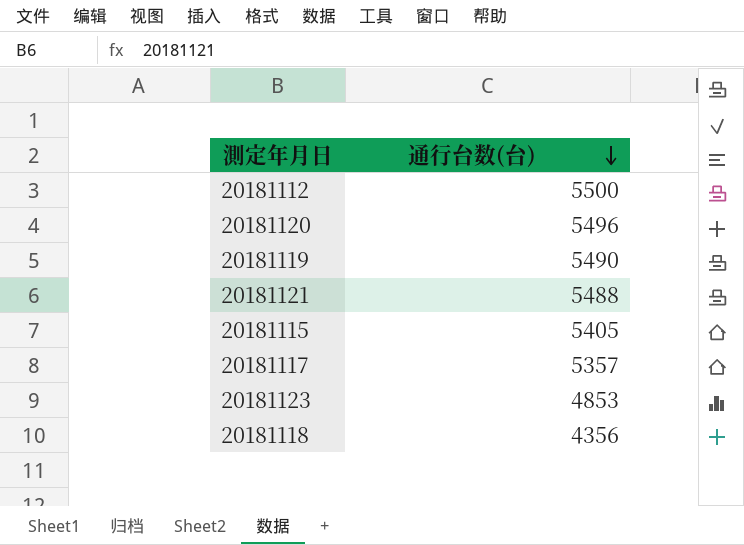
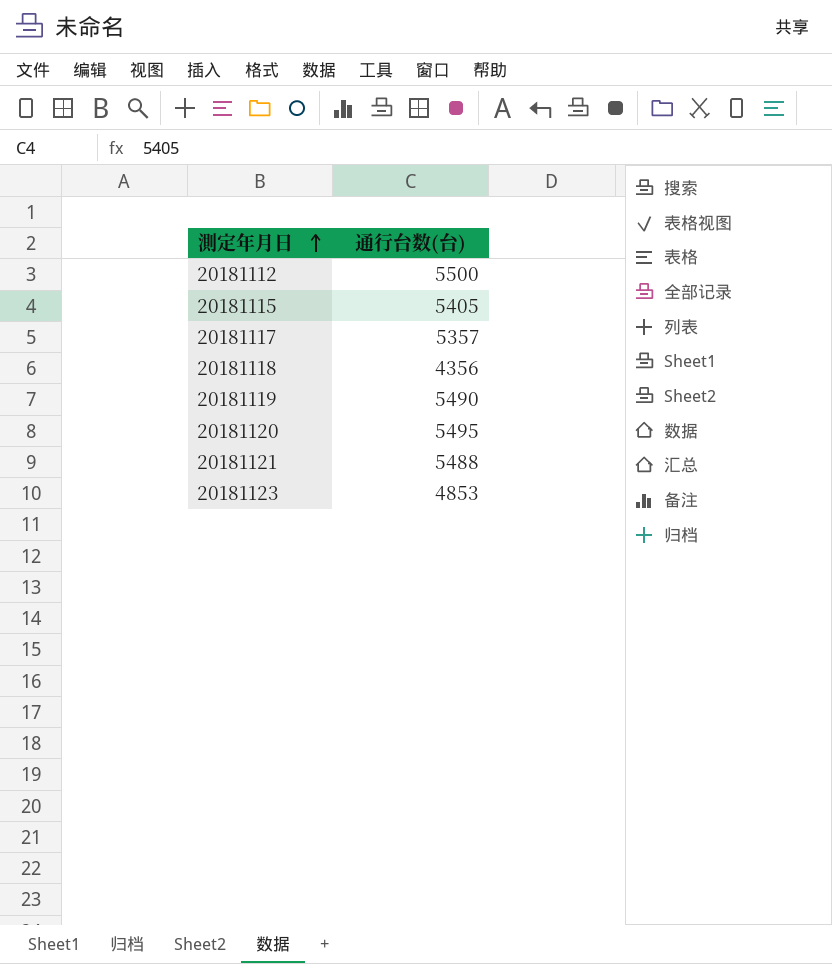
row order: 通行台数(台) descending -> 測定年月日 ascending
20181120 | 通行台数(台): 5496 -> 5495

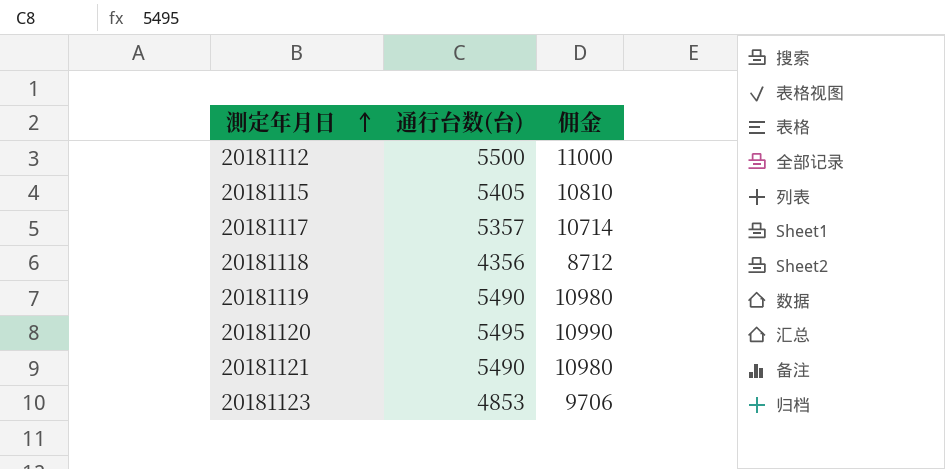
column 佣金 | formula: none -> [通行台数(台)] * 2
20181121 | 通行台数(台): 5488 -> 5490

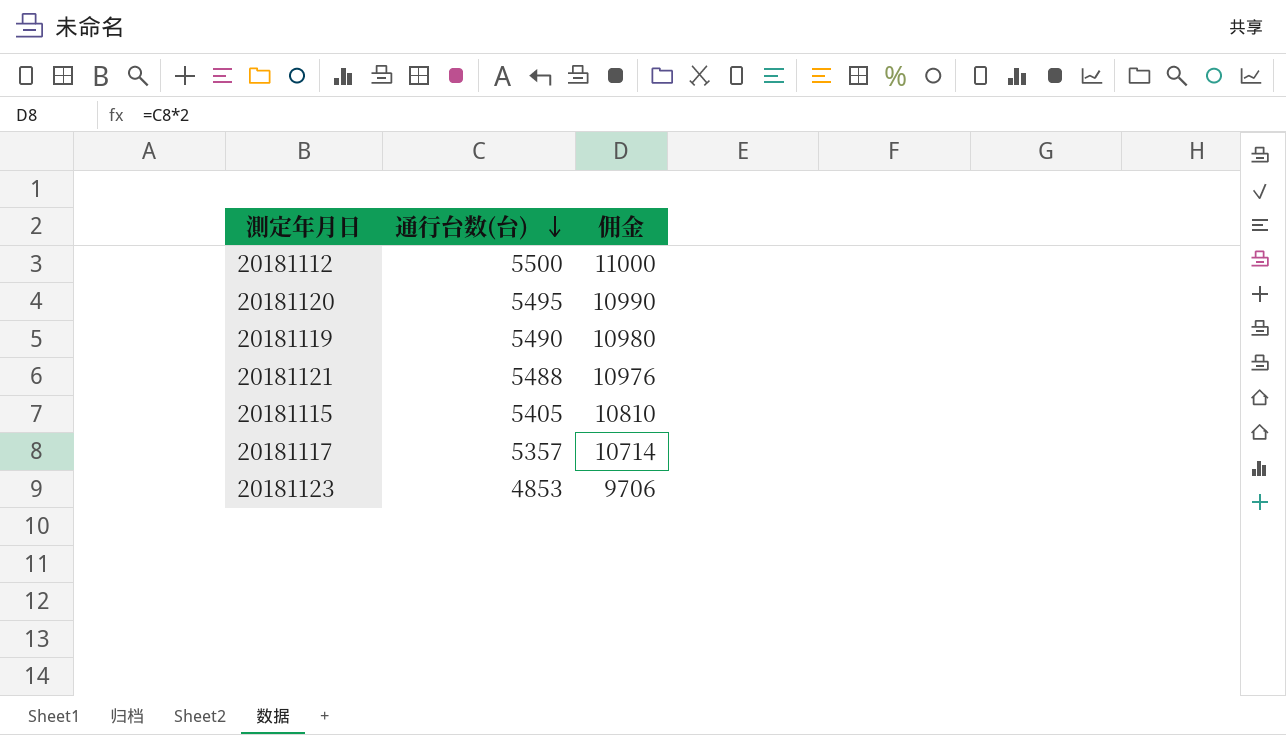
row order: 測定年月日 ascending -> 通行台数(台) descending
row 20181118: 4356 | 8712 -> none
20181121 | 通行台数(台): 5490 -> 5488
20181121 | 佣金: 10980 -> 10976

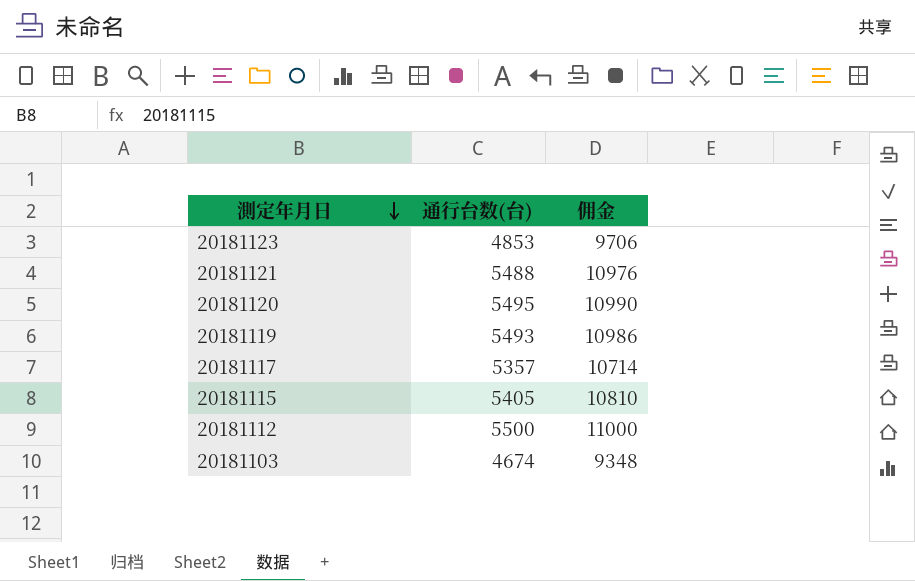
row order: 通行台数(台) descending -> 測定年月日 descending
20181119 | 通行台数(台): 5490 -> 5493
20181119 | 佣金: 10980 -> 10986
row 20181103: none -> 4674 | 9348

